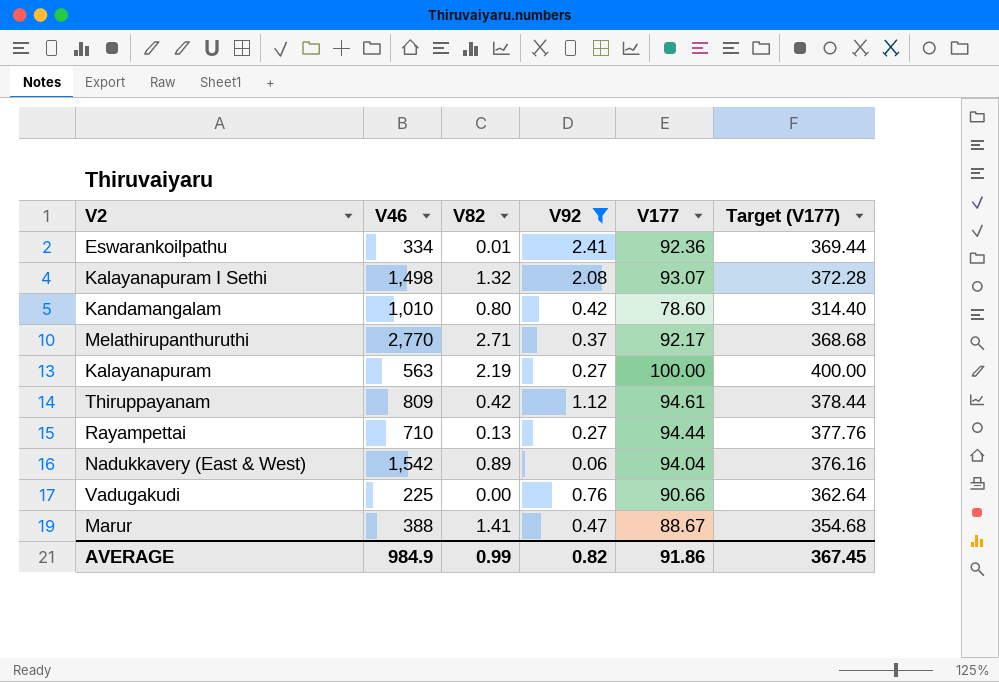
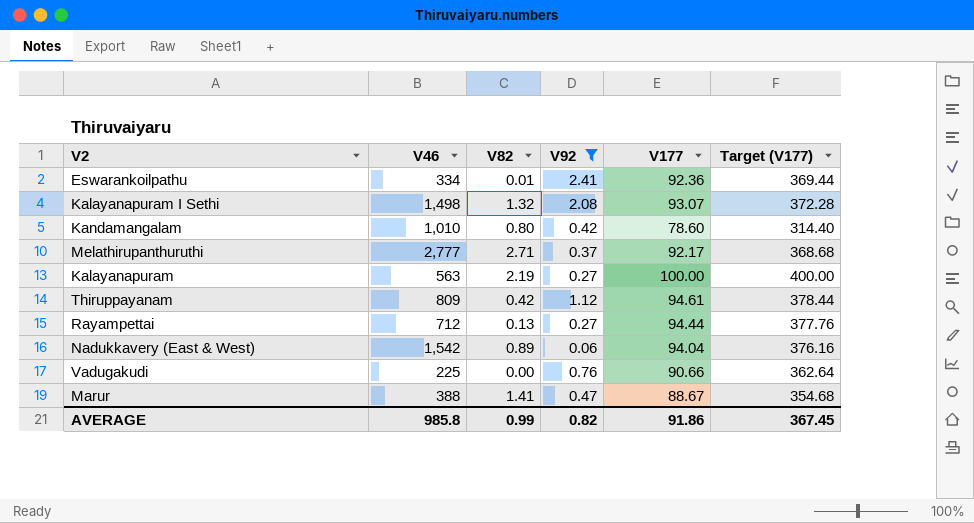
Melathirupanthuruthi | V46: 2,770 -> 2,777
Rayampettai | V46: 710 -> 712
AVERAGE | V46: 984.9 -> 985.8

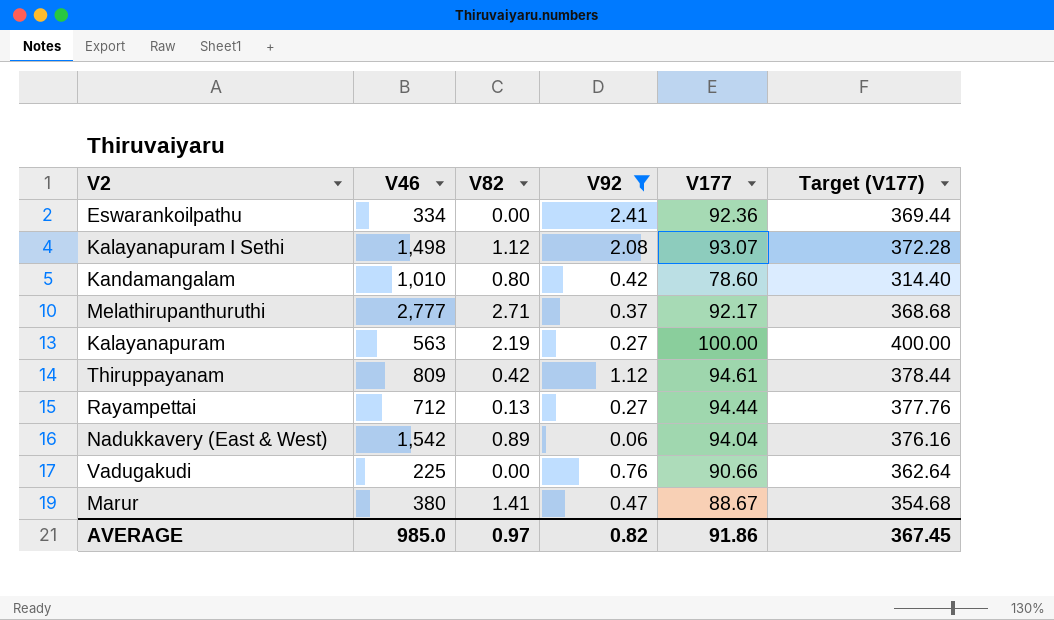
Eswarankoilpathu | V82: 0.01 -> 0.00
Kalayanapuram I Sethi | V82: 1.32 -> 1.12
Marur | V46: 388 -> 380
AVERAGE | V46: 985.8 -> 985.0
AVERAGE | V82: 0.99 -> 0.97

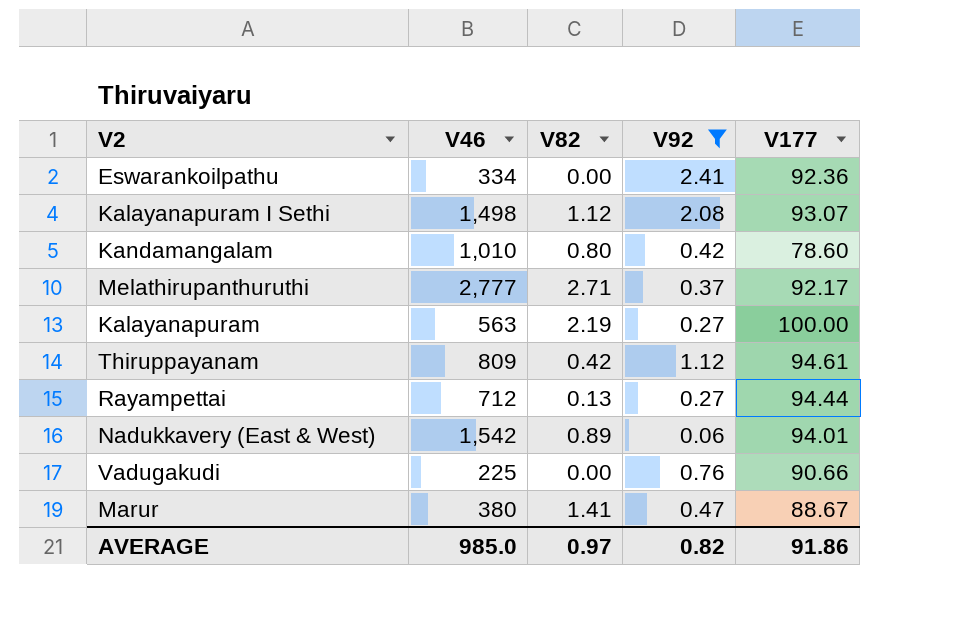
column Target (V177) | formula: [V177] * 4 -> none
Nadukkavery (East & West) | V177: 94.04 -> 94.01

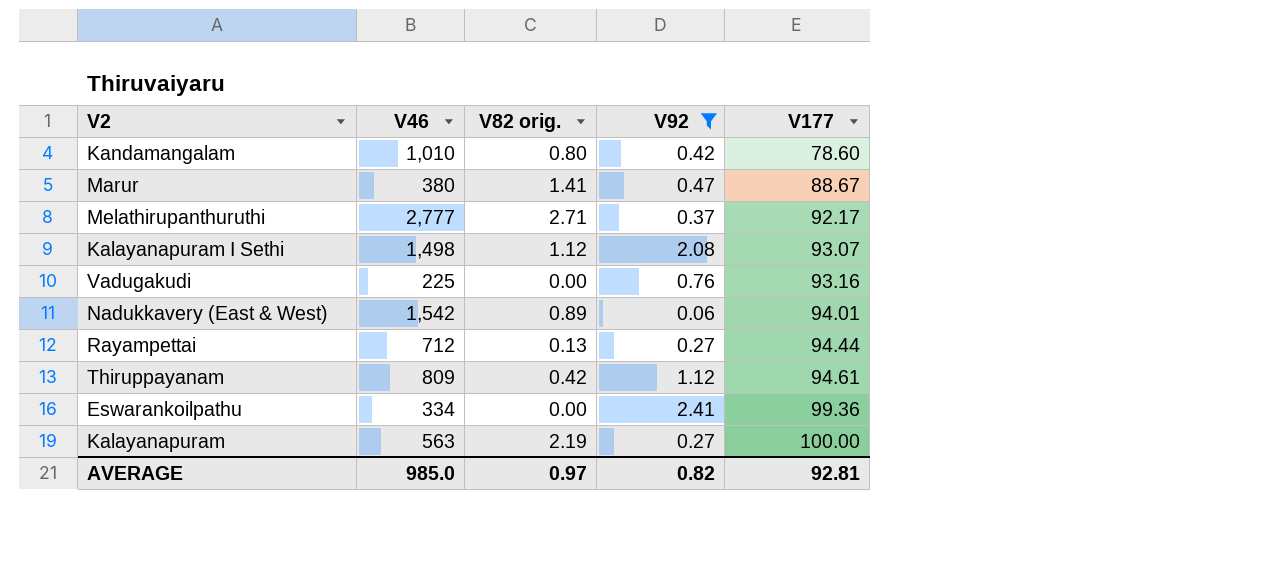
row order: none -> V177 ascending
column name: V82 -> V82 orig.
Vadugakudi | V177: 90.66 -> 93.16
Eswarankoilpathu | V177: 92.36 -> 99.36
AVERAGE | V177: 91.86 -> 92.81

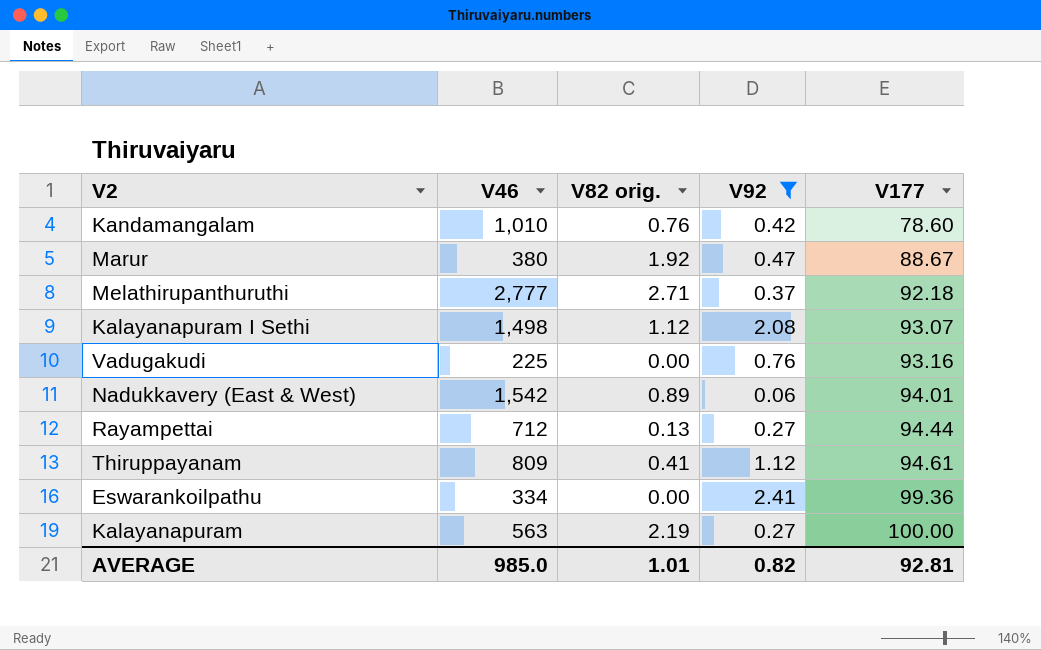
Kandamangalam | V82 orig.: 0.80 -> 0.76
Marur | V82 orig.: 1.41 -> 1.92
Melathirupanthuruthi | V177: 92.17 -> 92.18
Thiruppayanam | V82 orig.: 0.42 -> 0.41
AVERAGE | V82 orig.: 0.97 -> 1.01

